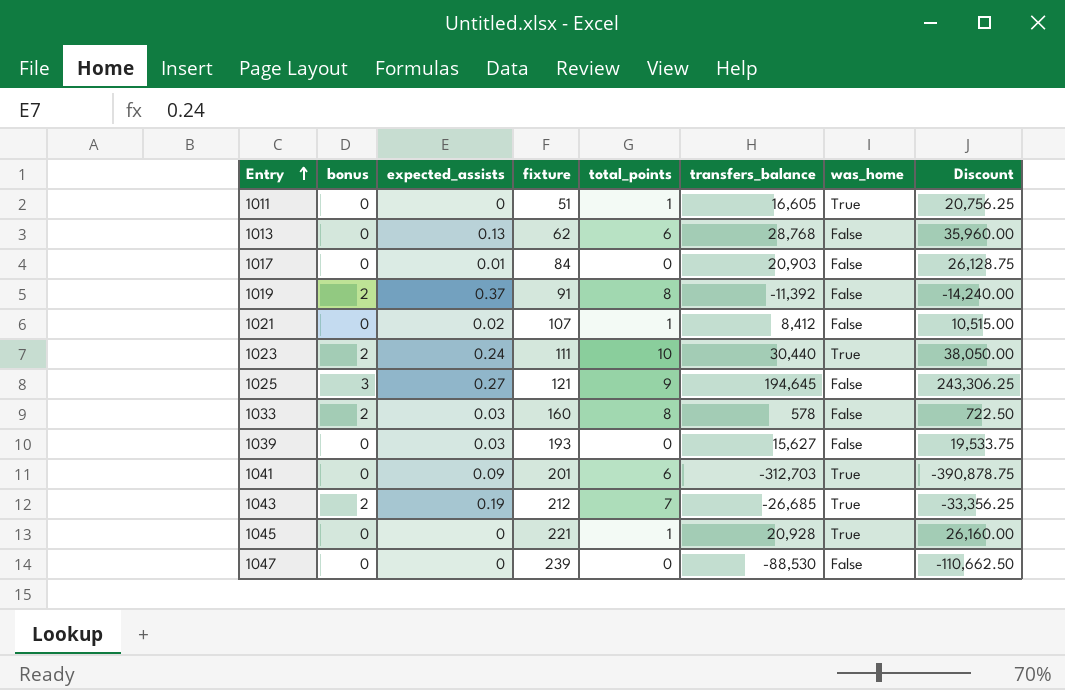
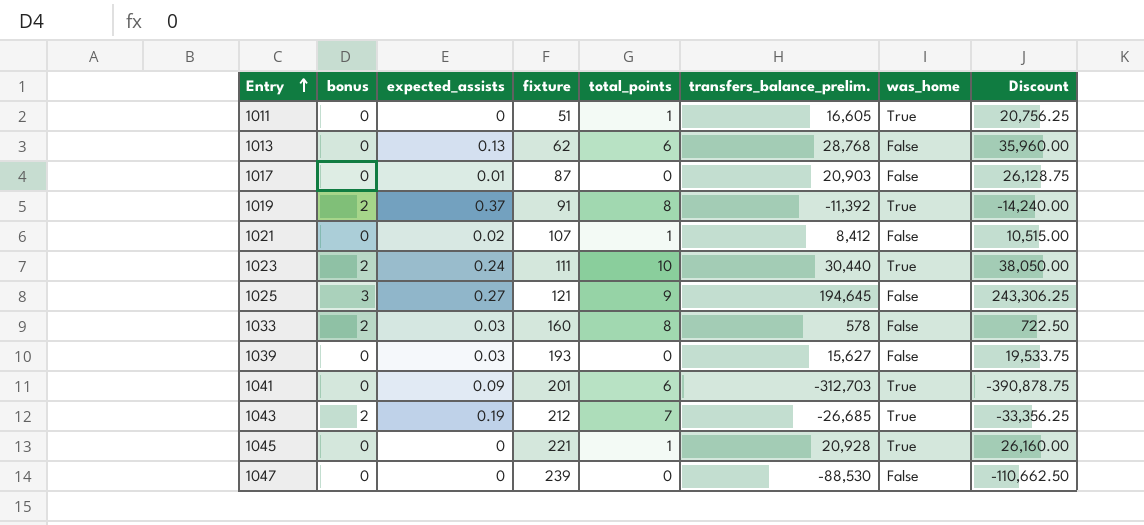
column name: transfers_balance -> transfers_balance_prelim.
1017 | fixture: 84 -> 87
1019 | was_home: False -> True

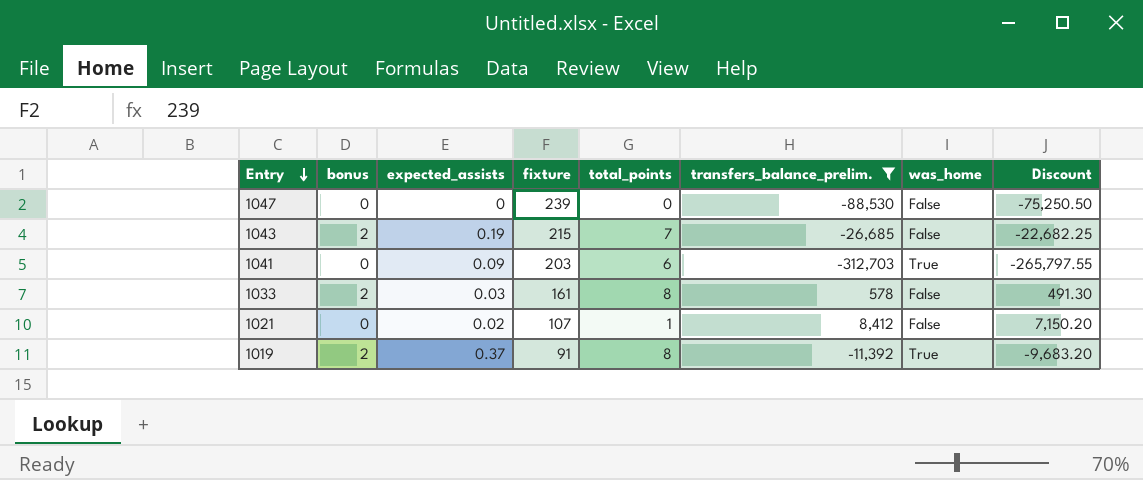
filter: none -> transfers_balance_prelim. <= 8,412
row order: Entry ascending -> Entry descending
column Discount | formula: [transfers_balance_prelim.] * 1.25 -> [transfers_balance_prelim.] * 0.85
1043 | fixture: 212 -> 215
1043 | was_home: True -> False
1041 | fixture: 201 -> 203
1033 | fixture: 160 -> 161

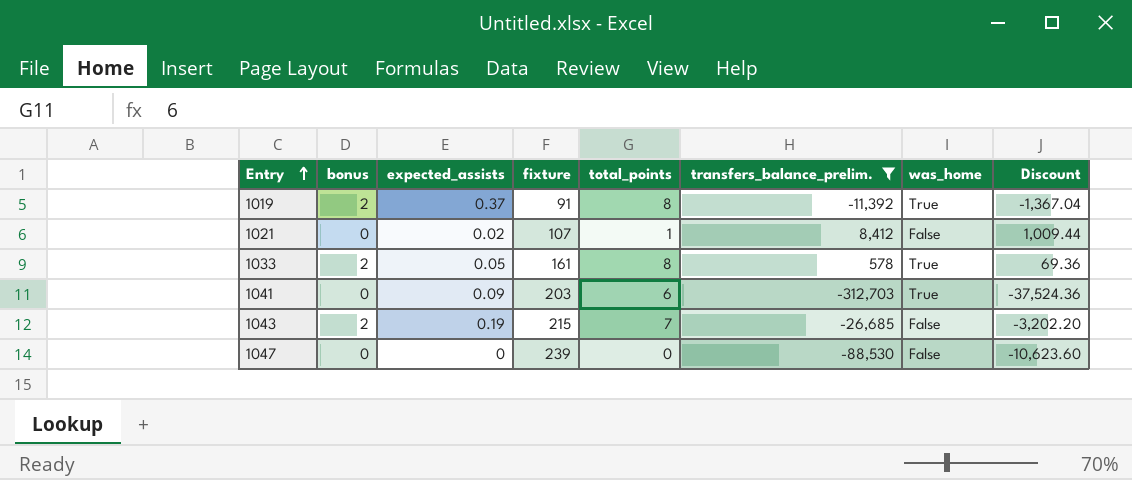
row order: Entry descending -> Entry ascending
column Discount | formula: [transfers_balance_prelim.] * 0.85 -> [transfers_balance_prelim.] * 0.12
1033 | expected_assists: 0.03 -> 0.05
1033 | was_home: False -> True

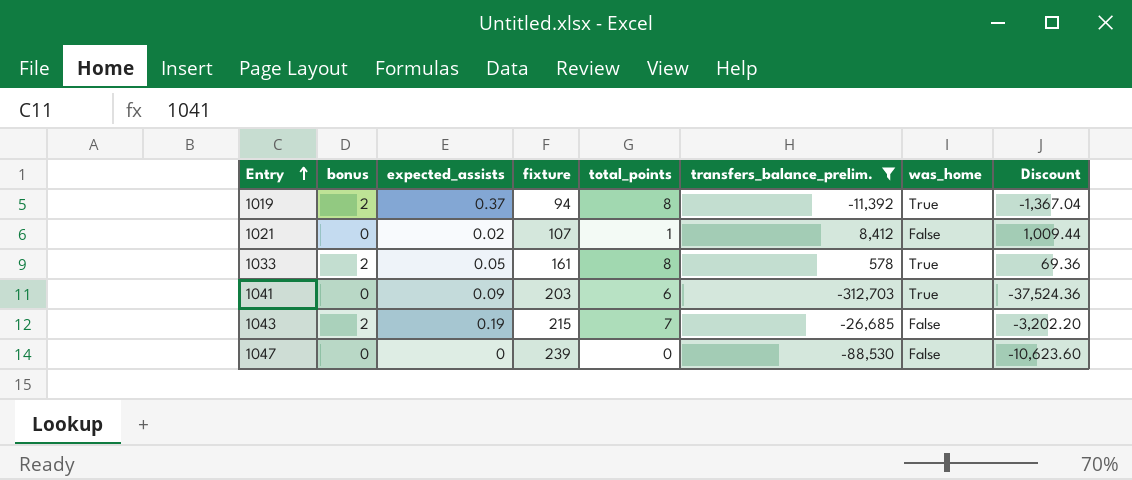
1019 | fixture: 91 -> 94

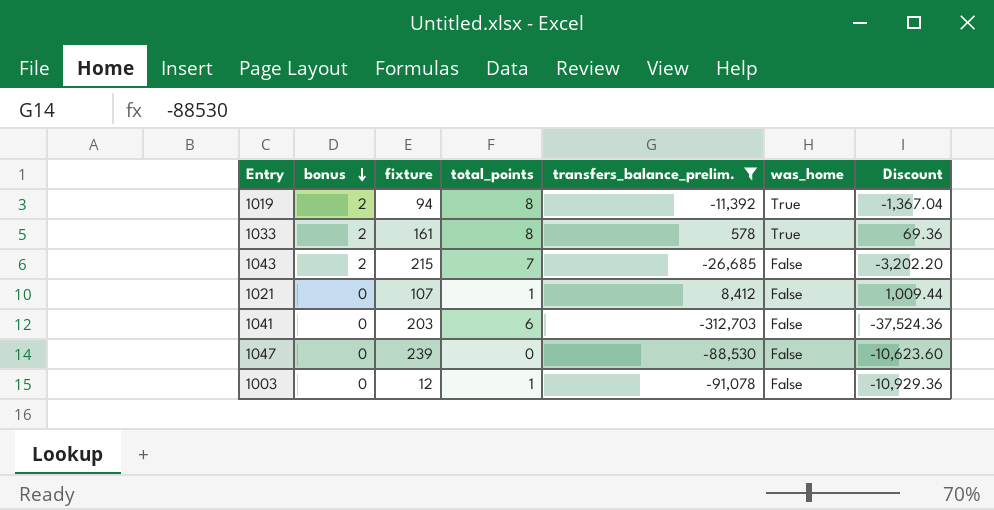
row order: Entry ascending -> bonus descending
column expected_assists | position: 3 -> none
1041 | was_home: True -> False
row 1003: none -> 0 | 12 | 1 | -91,078 | False | -10,929.36

